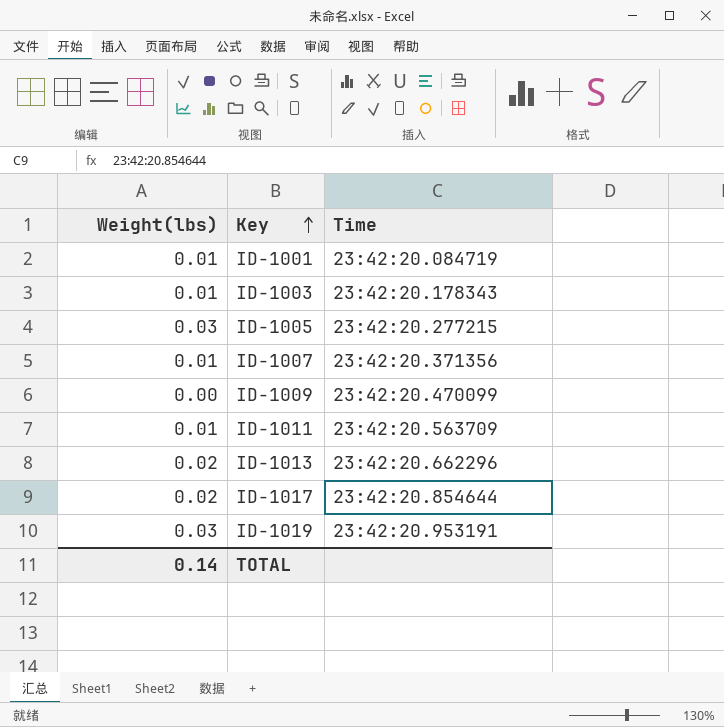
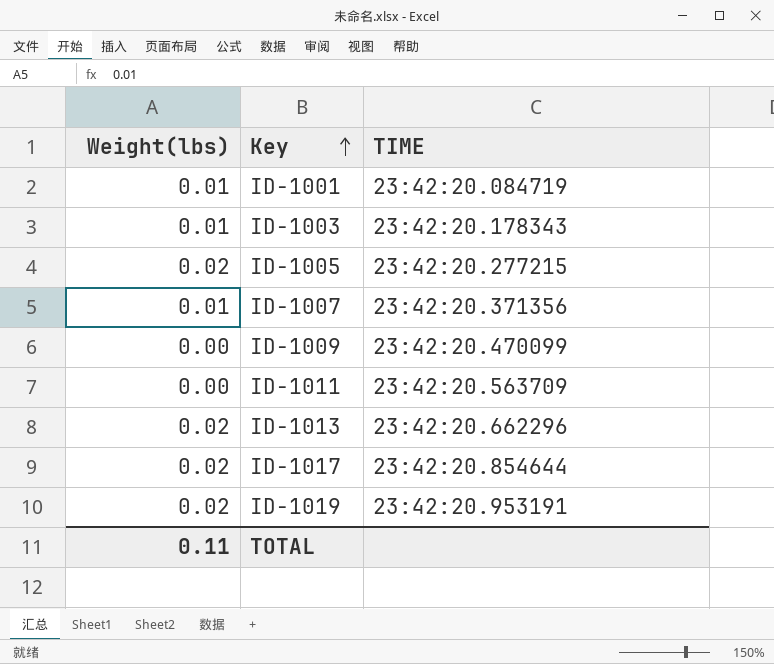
column name: Time -> TIME
ID-1005 | Weight(lbs): 0.03 -> 0.02
ID-1011 | Weight(lbs): 0.01 -> 0.00
ID-1019 | Weight(lbs): 0.03 -> 0.02
TOTAL | Weight(lbs): 0.14 -> 0.11

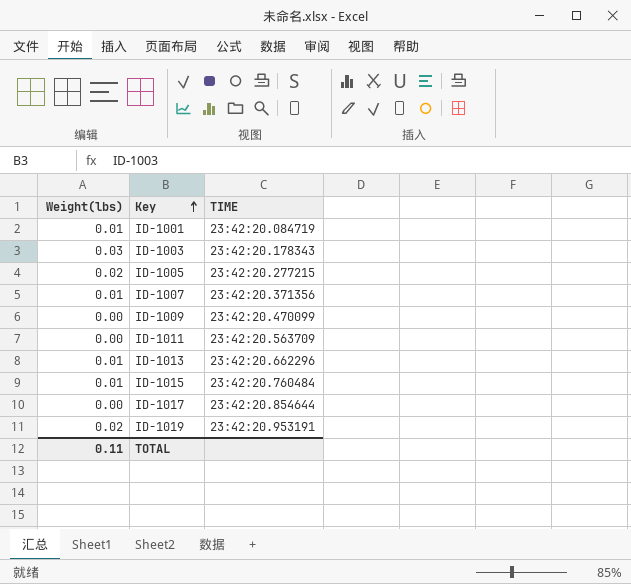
ID-1003 | Weight(lbs): 0.01 -> 0.03
ID-1013 | Weight(lbs): 0.02 -> 0.01
row ID-1015: none -> 0.01 | 23:42:20.760484
ID-1017 | Weight(lbs): 0.02 -> 0.00

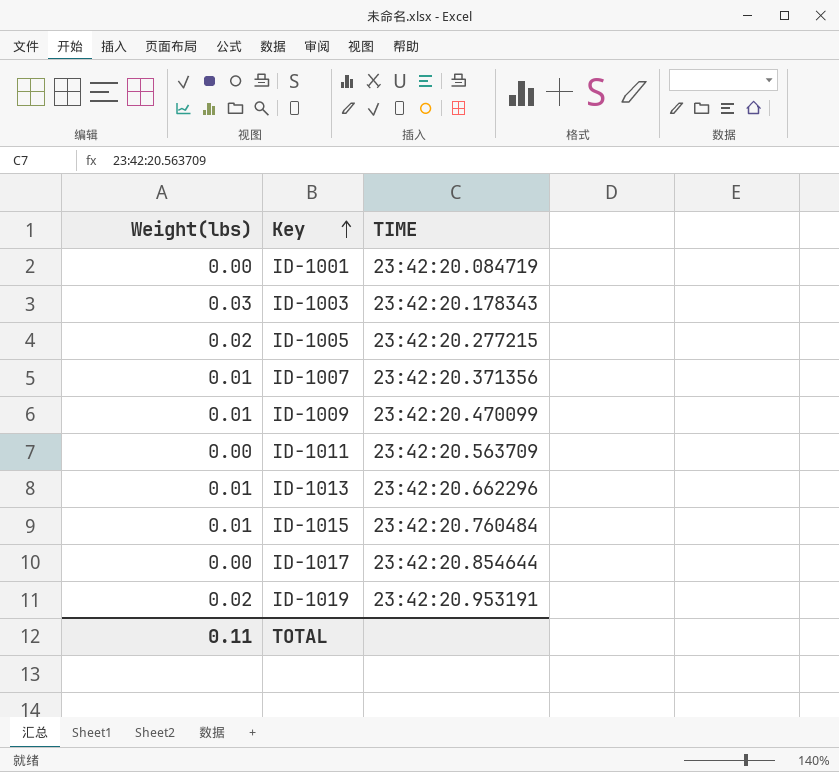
ID-1001 | Weight(lbs): 0.01 -> 0.00
ID-1009 | Weight(lbs): 0.00 -> 0.01

